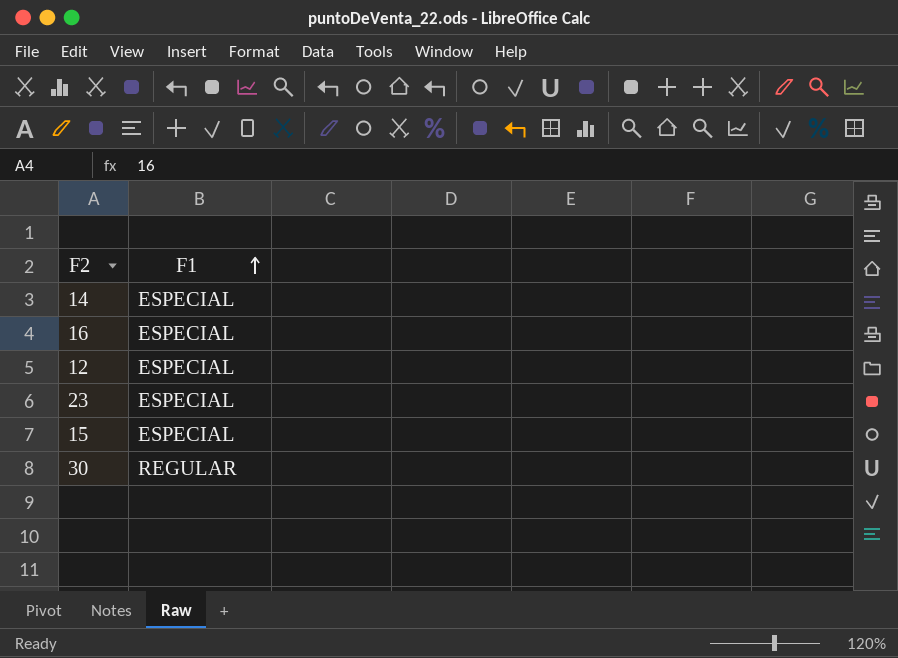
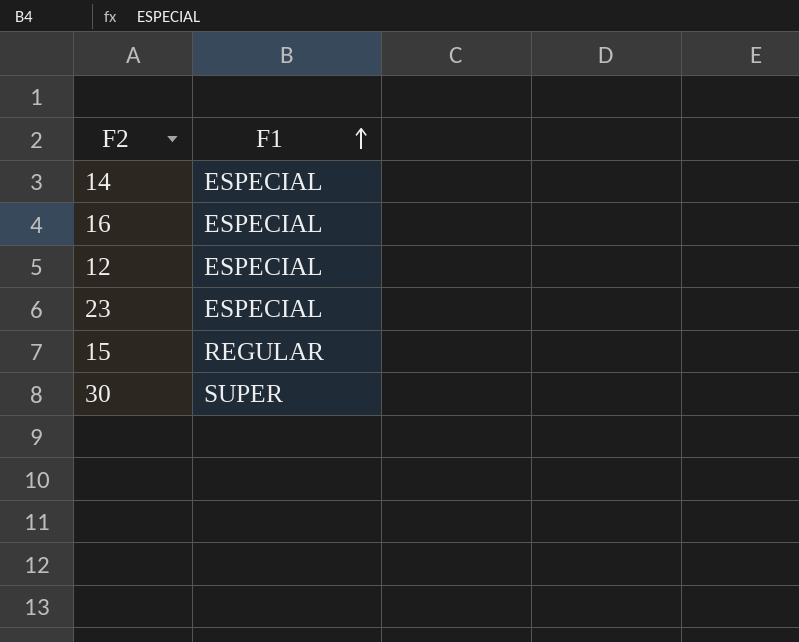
15 | F1: ESPECIAL -> REGULAR
30 | F1: REGULAR -> SUPER

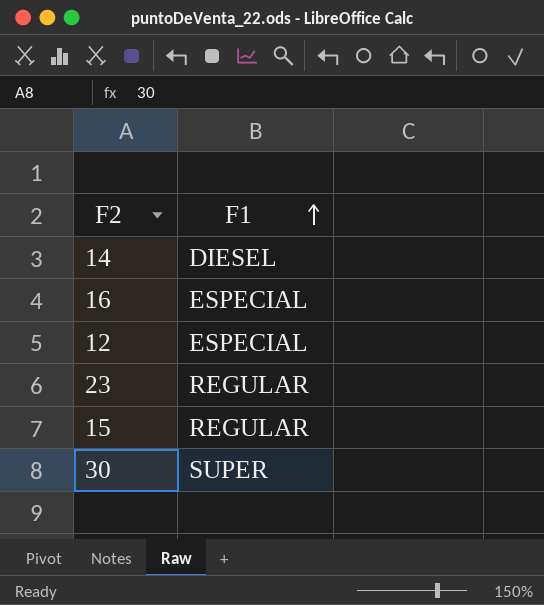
14 | F1: ESPECIAL -> DIESEL
23 | F1: ESPECIAL -> REGULAR

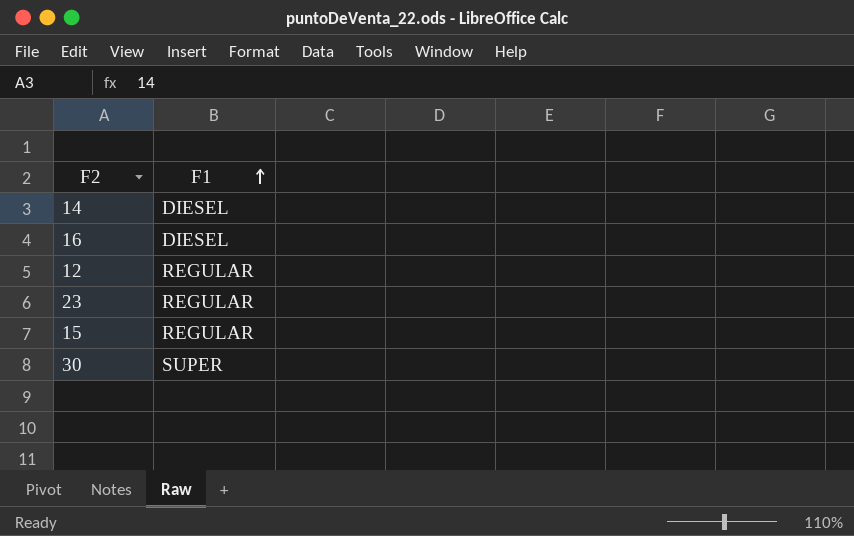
16 | F1: ESPECIAL -> DIESEL
12 | F1: ESPECIAL -> REGULAR

